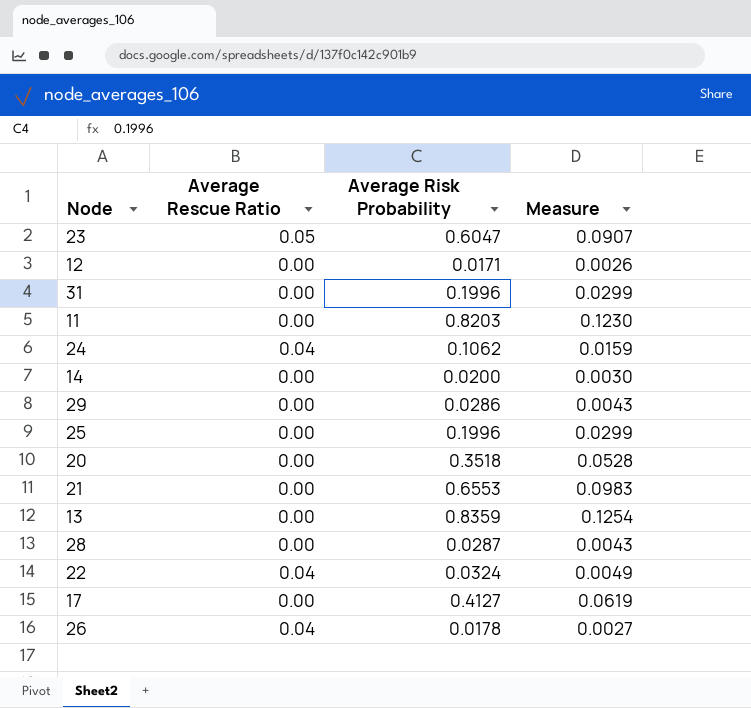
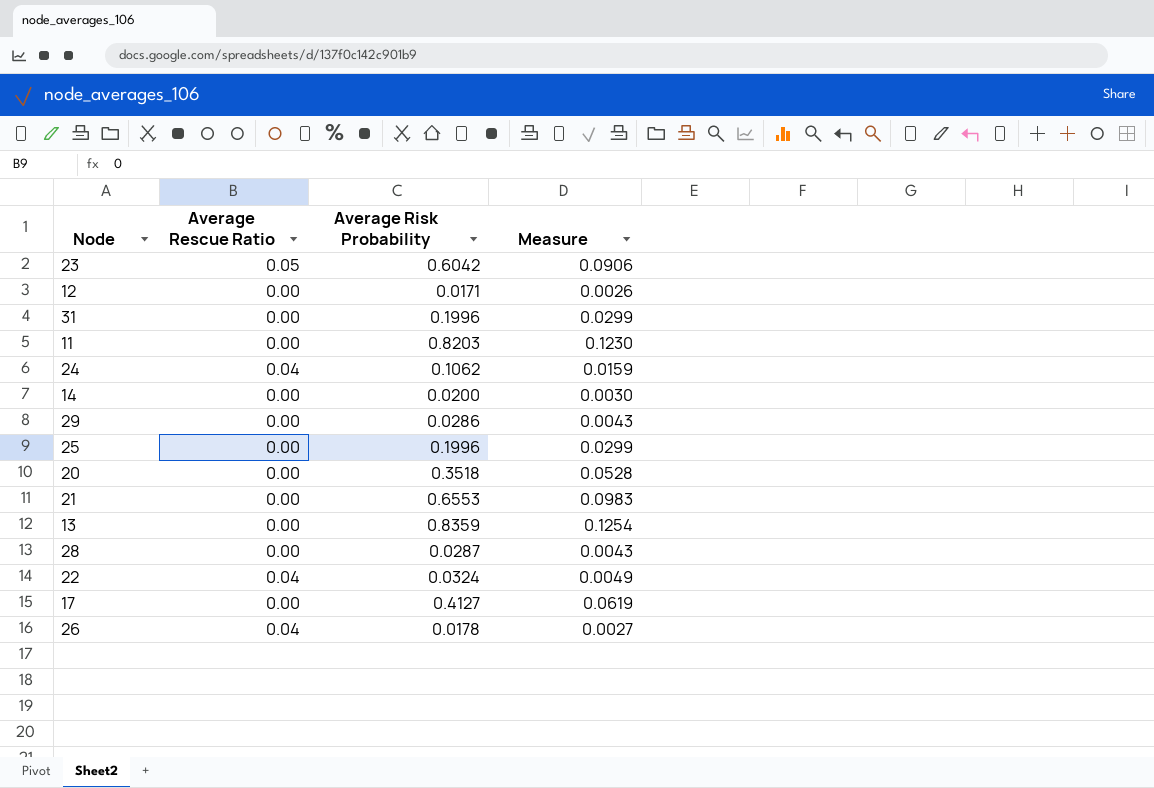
23 | Average Risk Probability: 0.6047 -> 0.6042
23 | Measure: 0.0907 -> 0.0906

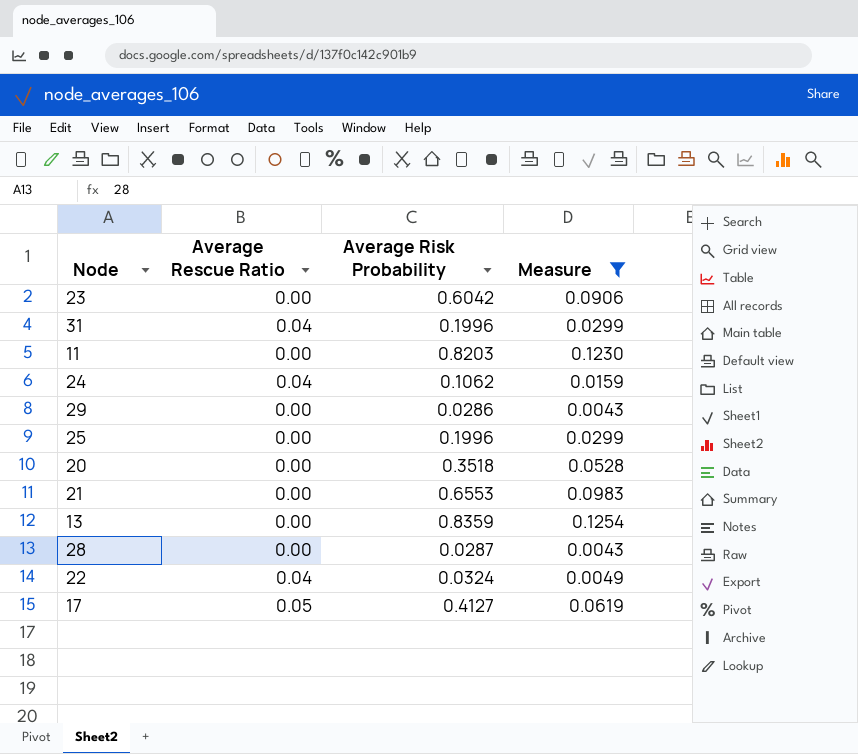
filter: none -> Measure >= 0.0043
23 | Average Rescue Ratio: 0.05 -> 0.00
31 | Average Rescue Ratio: 0.00 -> 0.04
17 | Average Rescue Ratio: 0.00 -> 0.05

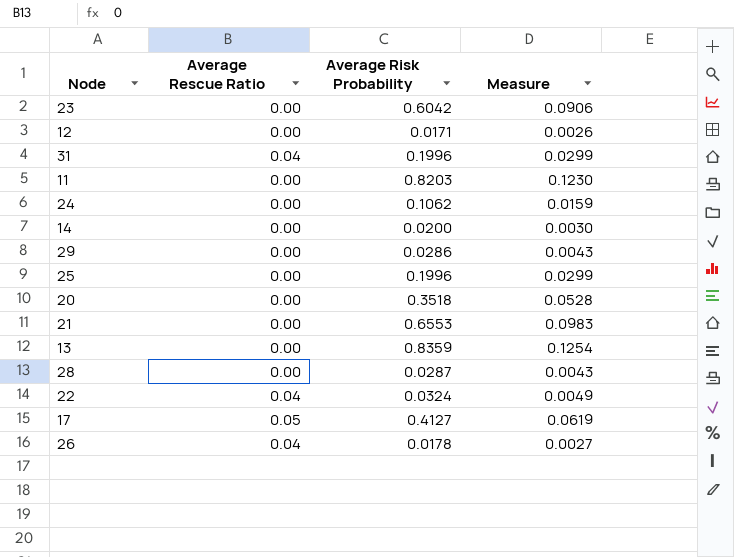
filter: Measure >= 0.0043 -> none
24 | Average Rescue Ratio: 0.04 -> 0.00

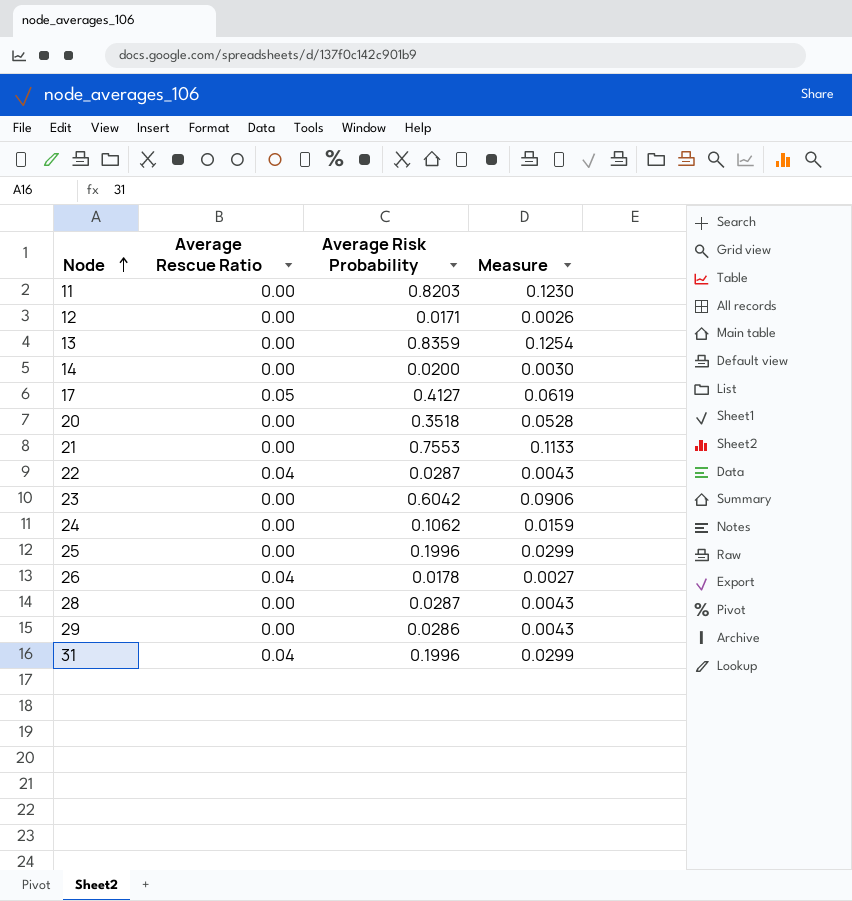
row order: none -> Node ascending
21 | Average Risk Probability: 0.6553 -> 0.7553
21 | Measure: 0.0983 -> 0.1133
22 | Average Risk Probability: 0.0324 -> 0.0287
22 | Measure: 0.0049 -> 0.0043

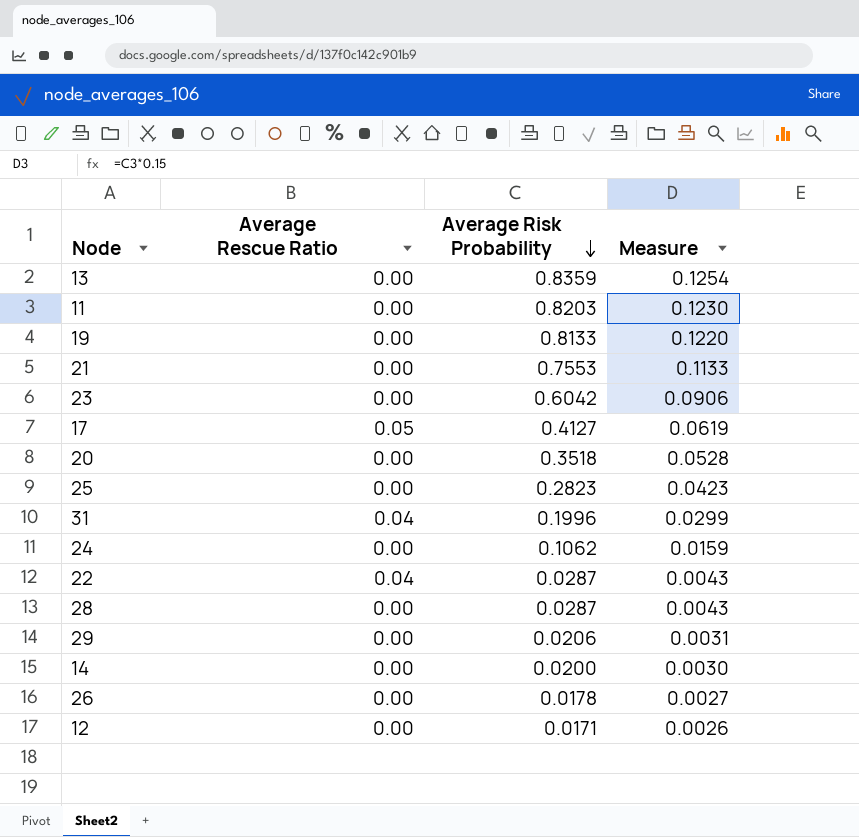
row order: Node ascending -> Average Risk Probability descending
row 19: none -> 0.00 | 0.8133 | 0.1220
25 | Average Risk Probability: 0.1996 -> 0.2823
25 | Measure: 0.0299 -> 0.0423
29 | Average Risk Probability: 0.0286 -> 0.0206
29 | Measure: 0.0043 -> 0.0031
26 | Average Rescue Ratio: 0.04 -> 0.00

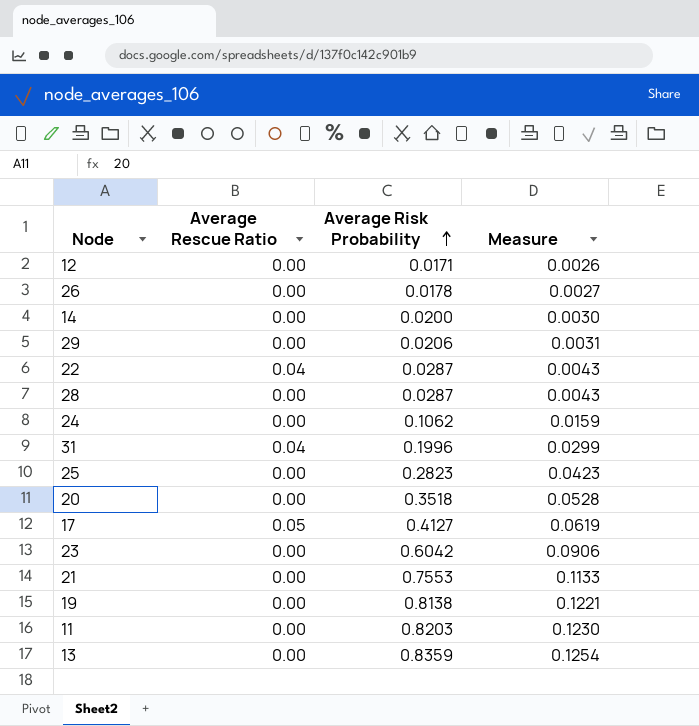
row order: Average Risk Probability descending -> Average Risk Probability ascending
19 | Average Risk Probability: 0.8133 -> 0.8138
19 | Measure: 0.1220 -> 0.1221

